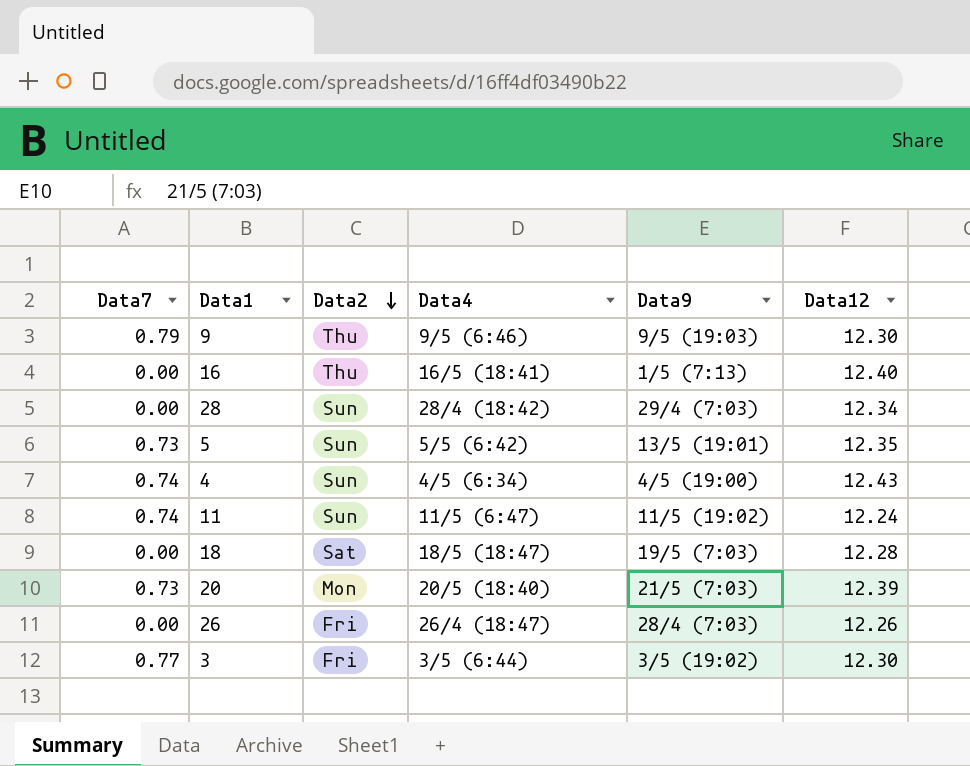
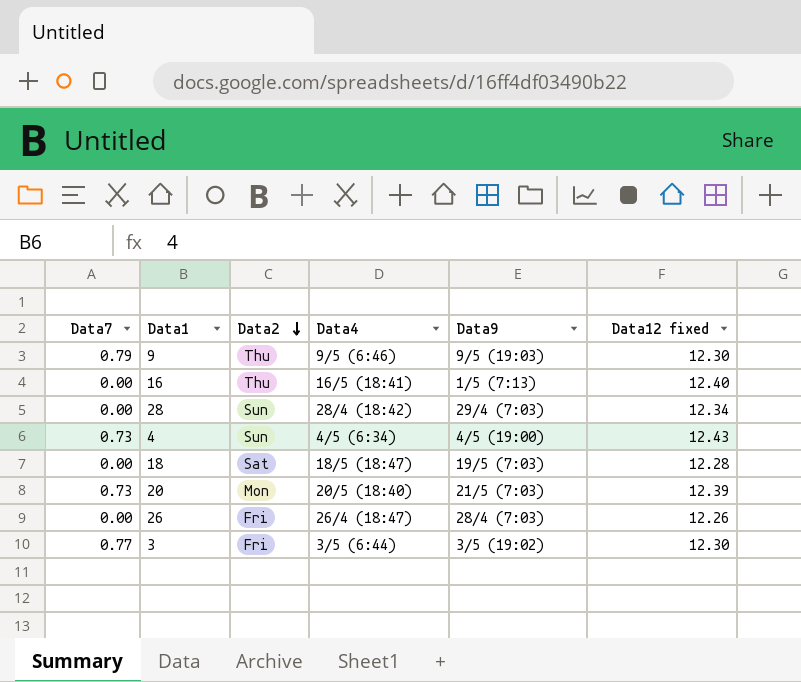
column name: Data12 -> Data12 fixed
row 5: 0.73 | Sun | 5/5 (6:42) | 13/5 (19:01) | 12.35 -> none
row 11: 0.74 | Sun | 11/5 (6:47) | 11/5 (19:02) | 12.24 -> none
4 | Data7: 0.74 -> 0.73

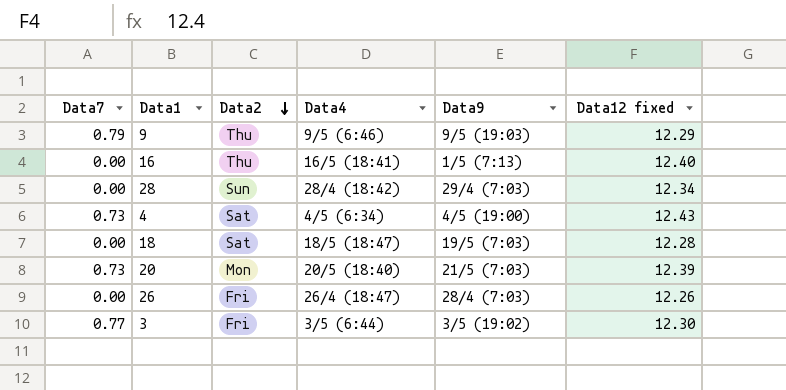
9 | Data12 fixed: 12.30 -> 12.29
4 | Data2: Sun -> Sat

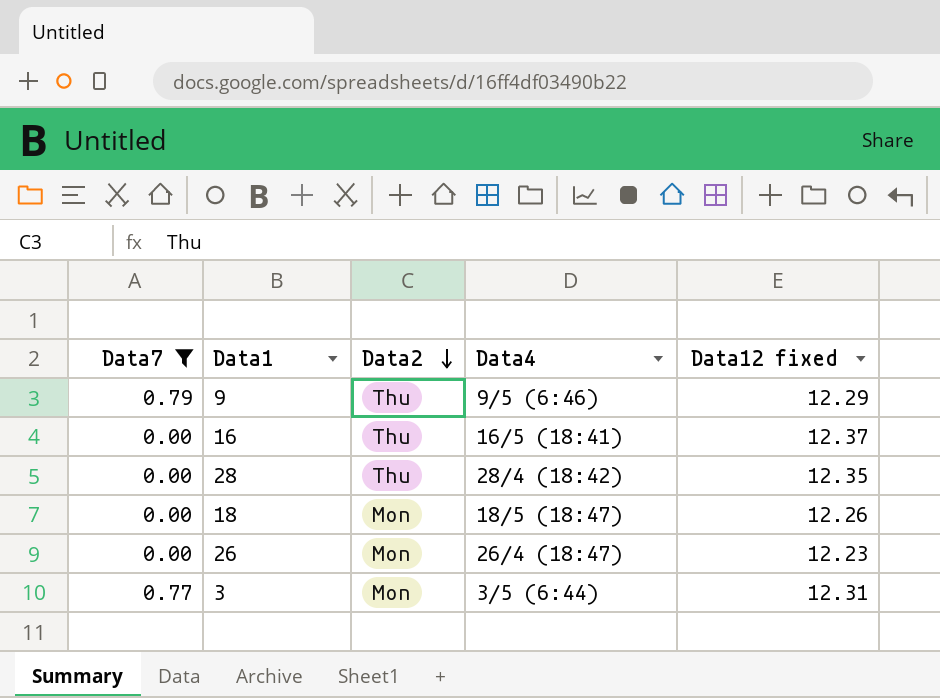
filter: none -> Data7 != 0.73
column Data9 | position: 5 -> none
16 | Data12 fixed: 12.40 -> 12.37
28 | Data2: Sun -> Thu
28 | Data12 fixed: 12.34 -> 12.35
18 | Data2: Sat -> Mon
18 | Data12 fixed: 12.28 -> 12.26
26 | Data2: Fri -> Mon
26 | Data12 fixed: 12.26 -> 12.23
3 | Data2: Fri -> Mon
3 | Data12 fixed: 12.30 -> 12.31

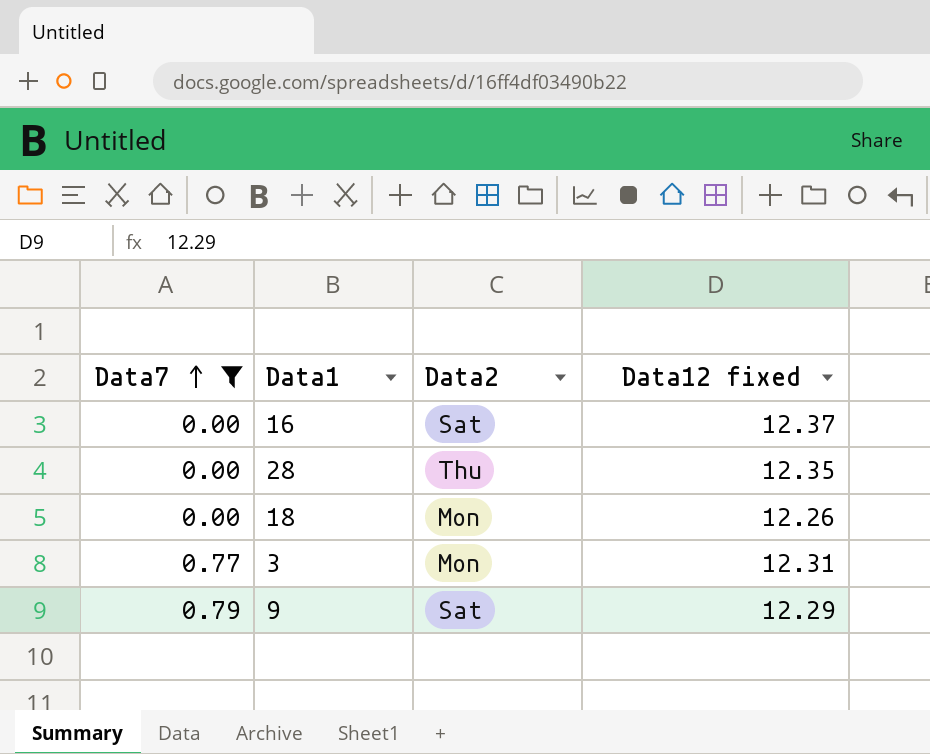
row order: Data2 descending -> Data7 ascending
column Data4 | position: 4 -> none
row 26: 0.00 | Mon | 26/4 (18:47) | 12.23 -> none
16 | Data2: Thu -> Sat
9 | Data2: Thu -> Sat

